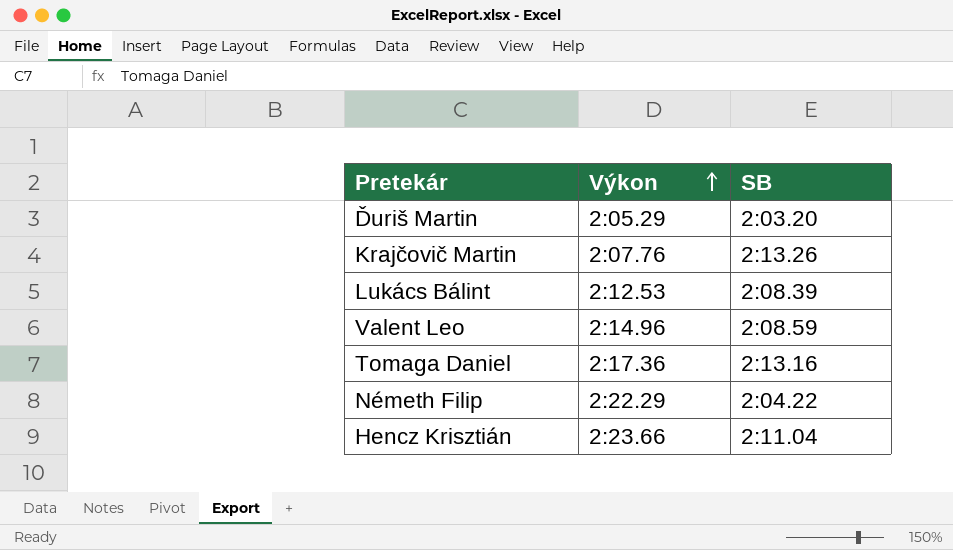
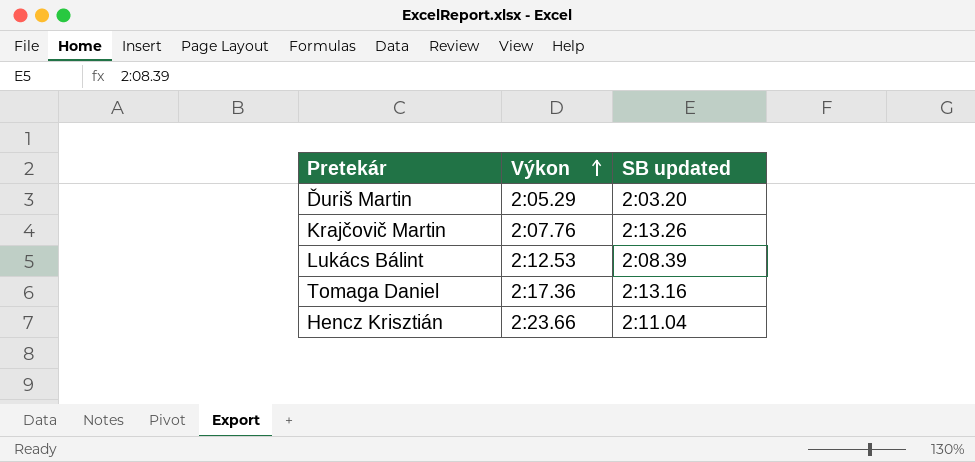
column name: SB -> SB updated
row Valent Leo: 2:14.96 | 2:08.59 -> none
row Németh Filip: 2:22.29 | 2:04.22 -> none

